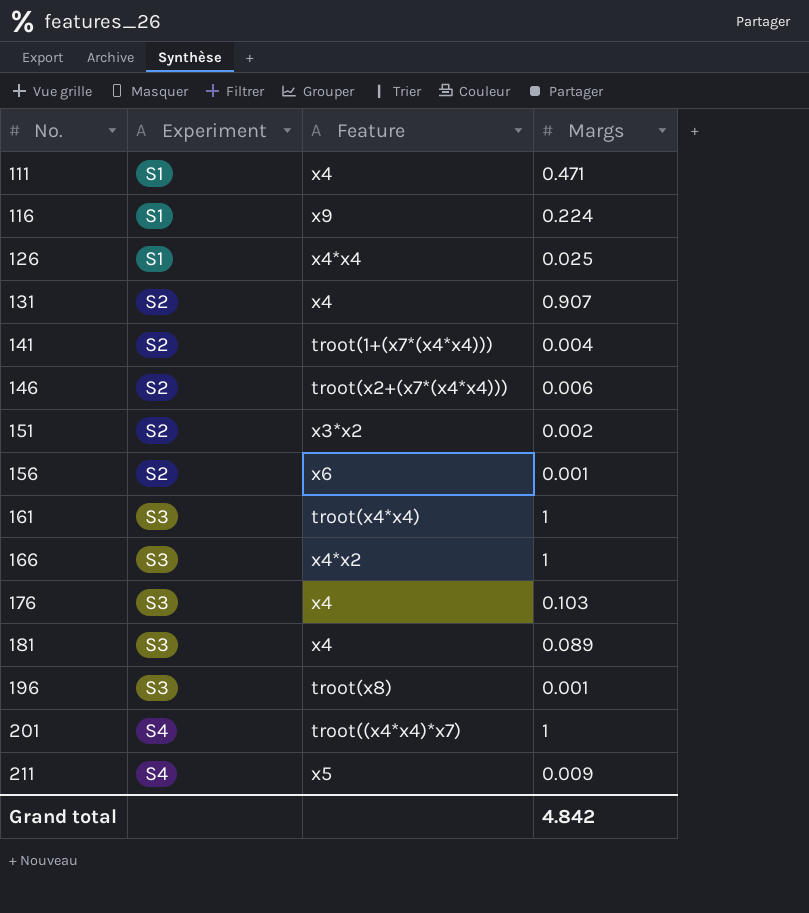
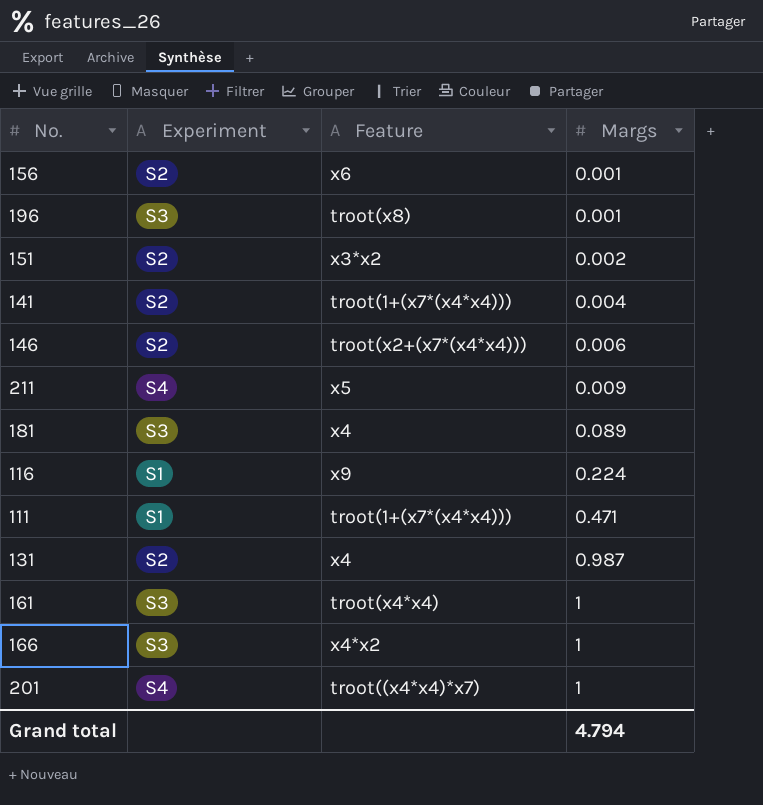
row order: No. ascending -> Margs ascending
row 126: S1 | x4*x4 | 0.025 -> none
row 176: S3 | x4 | 0.103 -> none
111 | Feature: x4 -> troot(1+(x7*(x4*x4)))
131 | Margs: 0.907 -> 0.987
Grand total | Margs: 4.842 -> 4.794

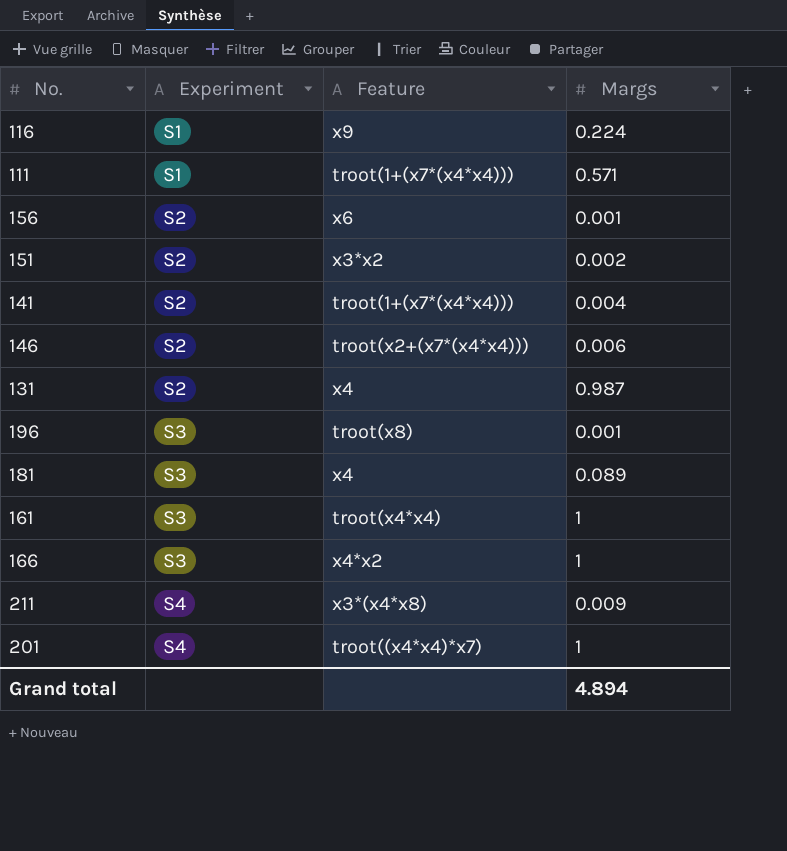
row order: Margs ascending -> Experiment ascending
111 | Margs: 0.471 -> 0.571
211 | Feature: x5 -> x3*(x4*x8)
Grand total | Margs: 4.794 -> 4.894

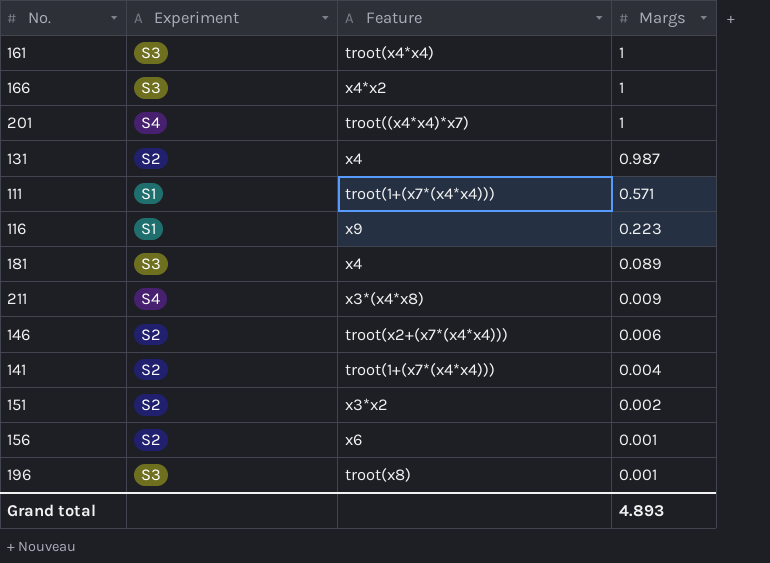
row order: Experiment ascending -> Margs descending
116 | Margs: 0.224 -> 0.223
Grand total | Margs: 4.894 -> 4.893

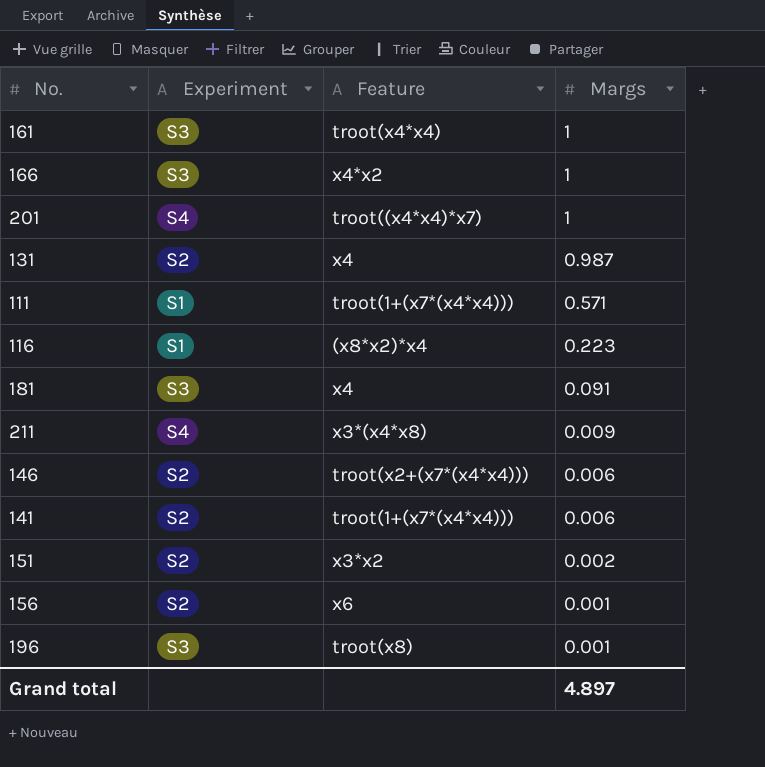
116 | Feature: x9 -> (x8*x2)*x4
181 | Margs: 0.089 -> 0.091
141 | Margs: 0.004 -> 0.006
Grand total | Margs: 4.893 -> 4.897

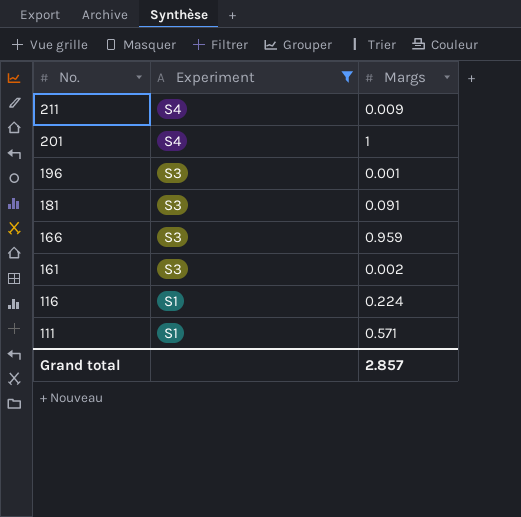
filter: none -> Experiment != S2
row order: Margs descending -> No. descending
column Feature | position: 3 -> none
166 | Margs: 1 -> 0.959
161 | Margs: 1 -> 0.002
116 | Margs: 0.223 -> 0.224
Grand total | Margs: 4.897 -> 2.857

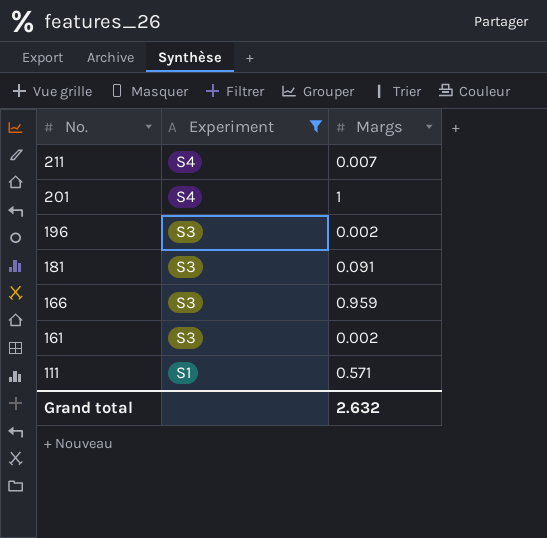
row 116: S1 | 0.224 -> none
211 | Margs: 0.009 -> 0.007
196 | Margs: 0.001 -> 0.002
Grand total | Margs: 2.857 -> 2.632

